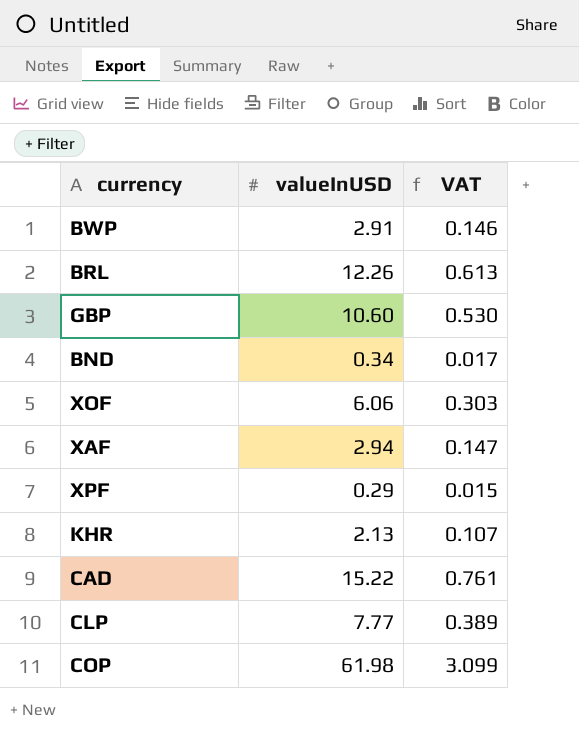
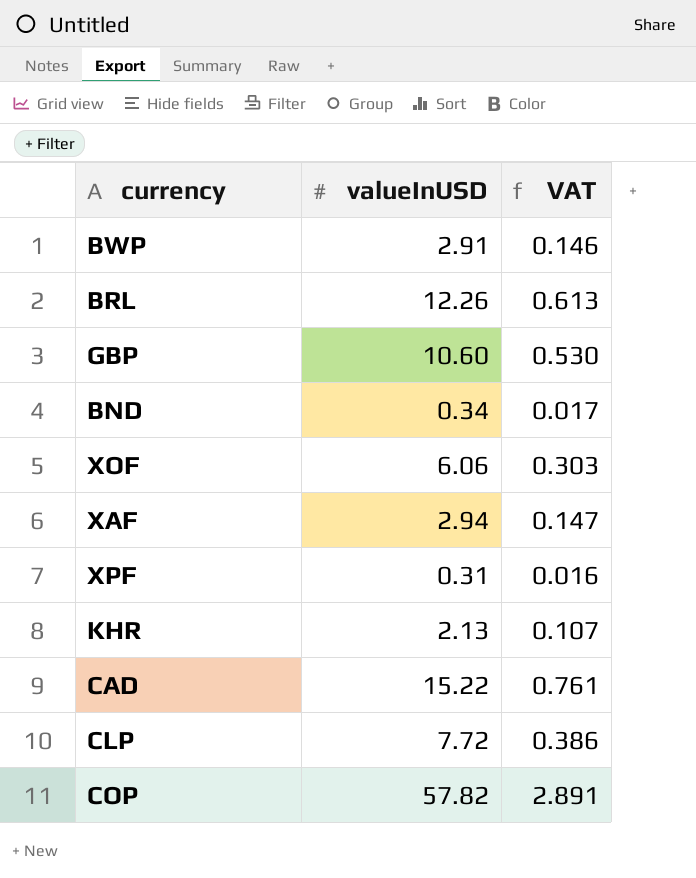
XPF | valueInUSD: 0.29 -> 0.31
XPF | VAT: 0.015 -> 0.016
CLP | valueInUSD: 7.77 -> 7.72
CLP | VAT: 0.389 -> 0.386
COP | valueInUSD: 61.98 -> 57.82
COP | VAT: 3.099 -> 2.891

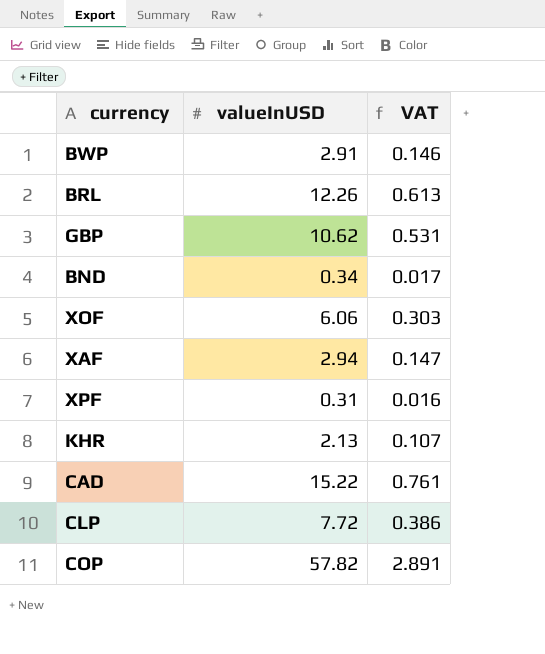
GBP | valueInUSD: 10.60 -> 10.62
GBP | VAT: 0.530 -> 0.531

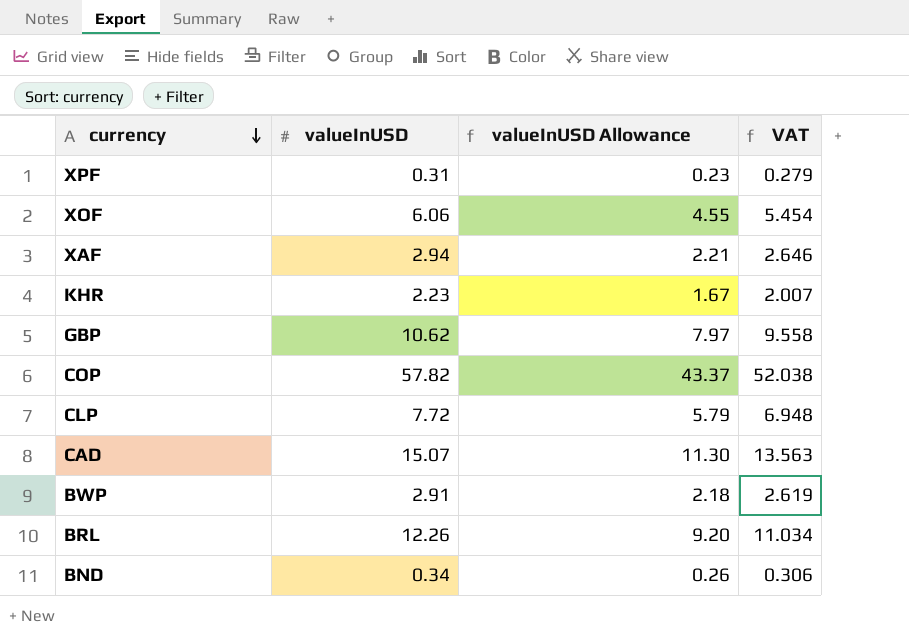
row order: none -> currency descending
column valueInUSD Allowance | formula: none -> [valueInUSD] * 0.75
column VAT | formula: [valueInUSD] * 0.05 -> [valueInUSD] * 0.9
KHR | valueInUSD: 2.13 -> 2.23
CAD | valueInUSD: 15.22 -> 15.07

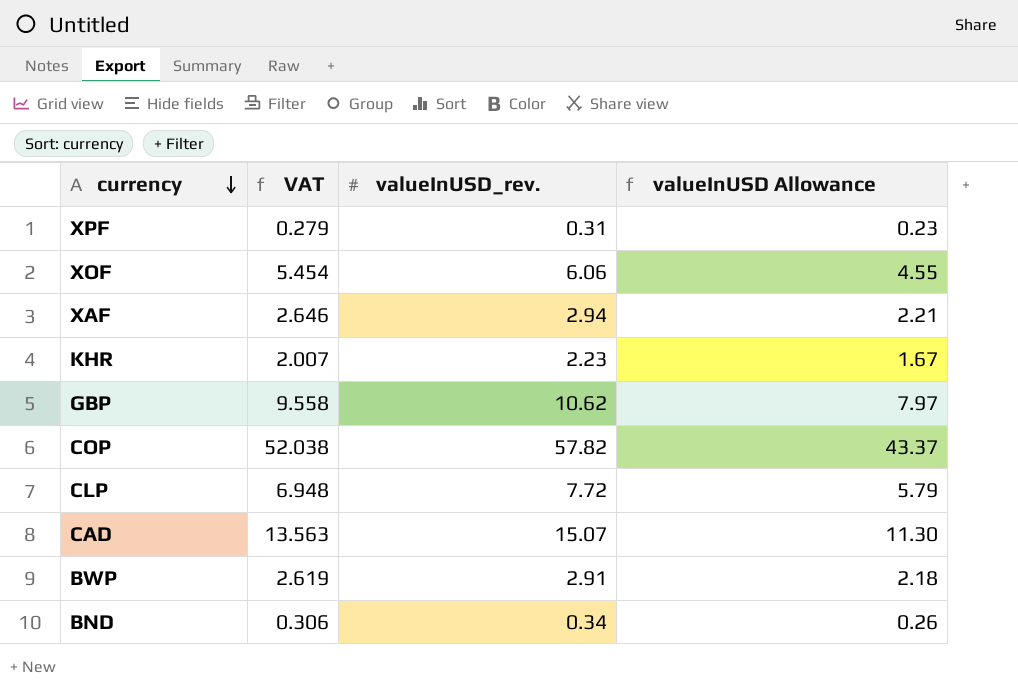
column VAT | position: 4 -> 2
column name: valueInUSD -> valueInUSD_rev.
row BRL: 12.26 | 9.20 | 11.034 -> none

